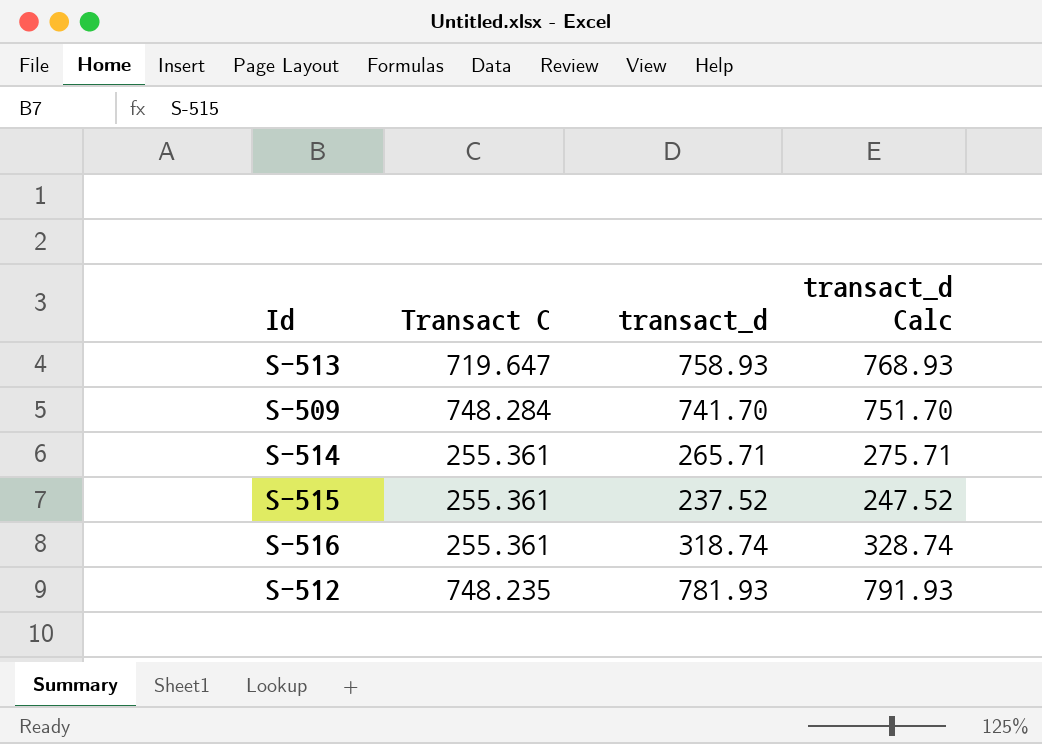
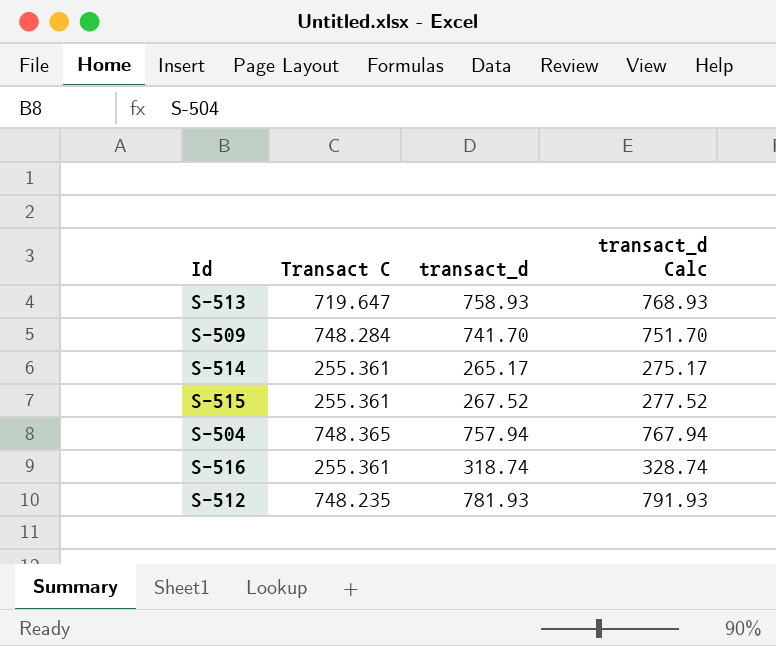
S-514 | transact_d: 265.71 -> 265.17
S-514 | transact_d Calc: 275.71 -> 275.17
S-515 | transact_d: 237.52 -> 267.52
S-515 | transact_d Calc: 247.52 -> 277.52
row S-504: none -> 748.365 | 757.94 | 767.94

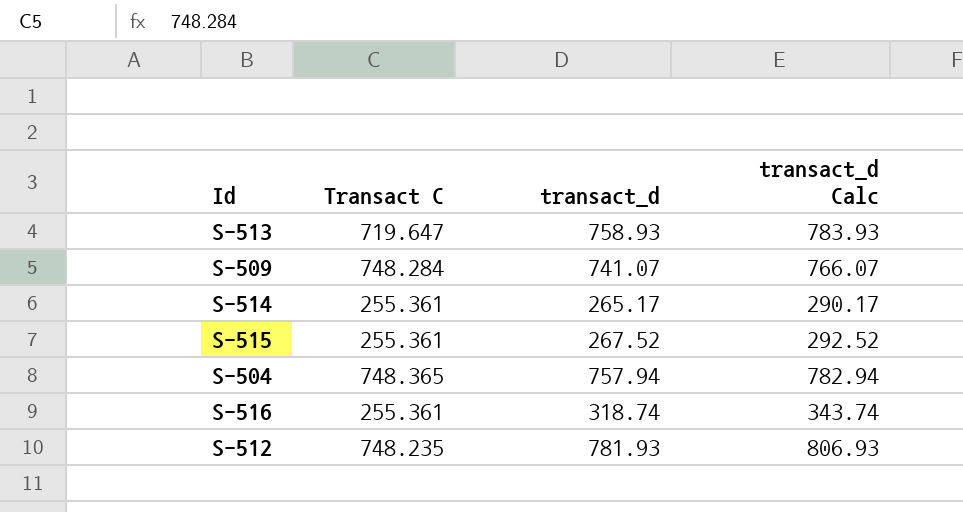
column transact_d Calc | formula: [transact_d] + 10 -> [transact_d] + 25
S-509 | transact_d: 741.70 -> 741.07

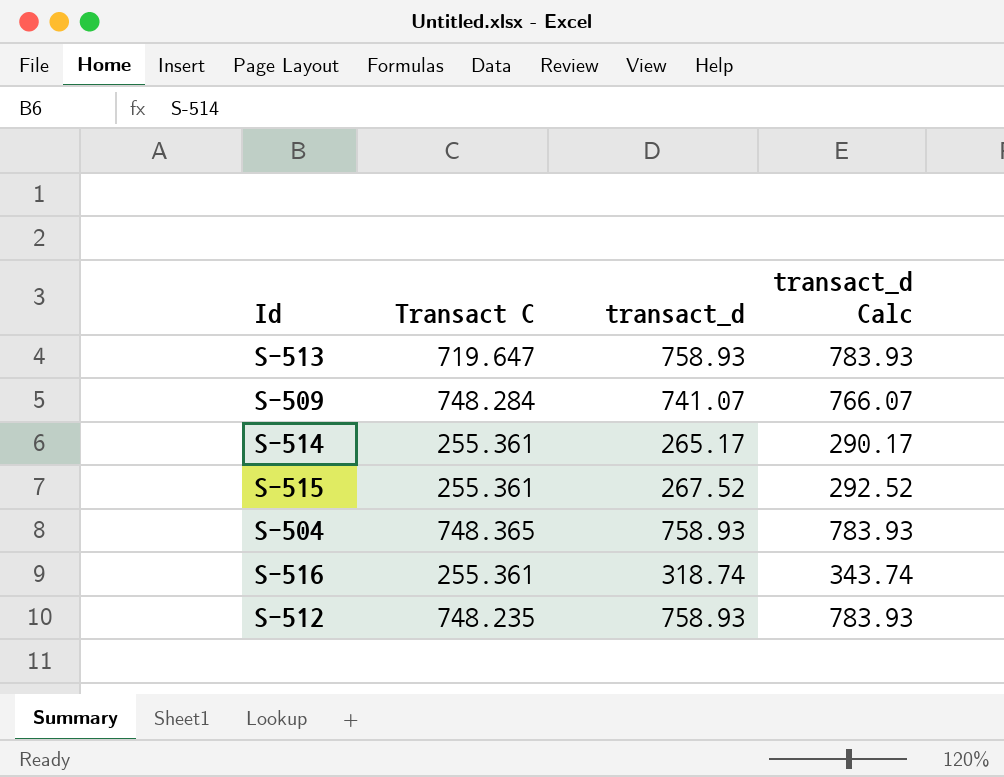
S-504 | transact_d: 757.94 -> 758.93
S-504 | transact_d Calc: 782.94 -> 783.93
S-512 | transact_d: 781.93 -> 758.93
S-512 | transact_d Calc: 806.93 -> 783.93

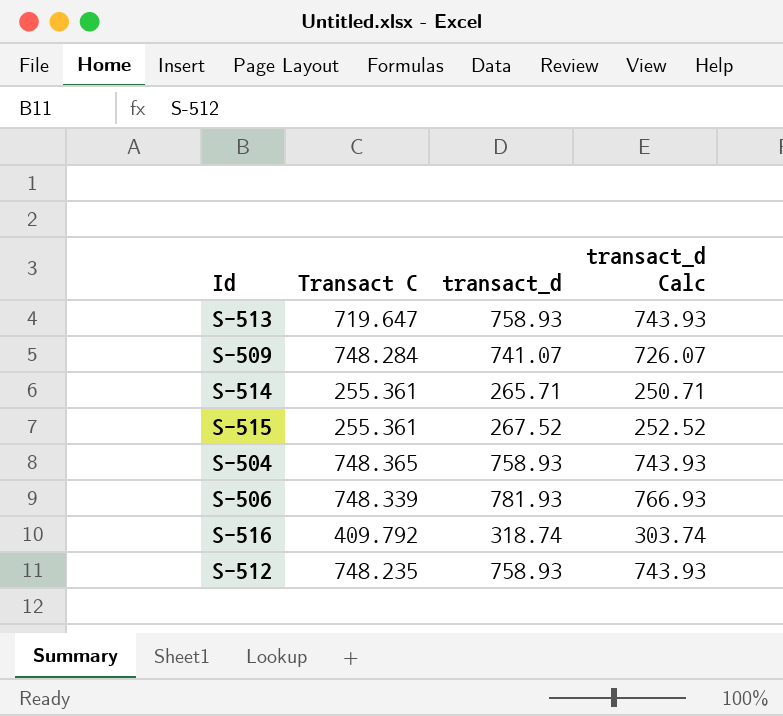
column transact_d Calc | formula: [transact_d] + 25 -> [transact_d] - 15
S-514 | transact_d: 265.17 -> 265.71
row S-506: none -> 748.339 | 781.93 | 766.93
S-516 | Transact C: 255.361 -> 409.792

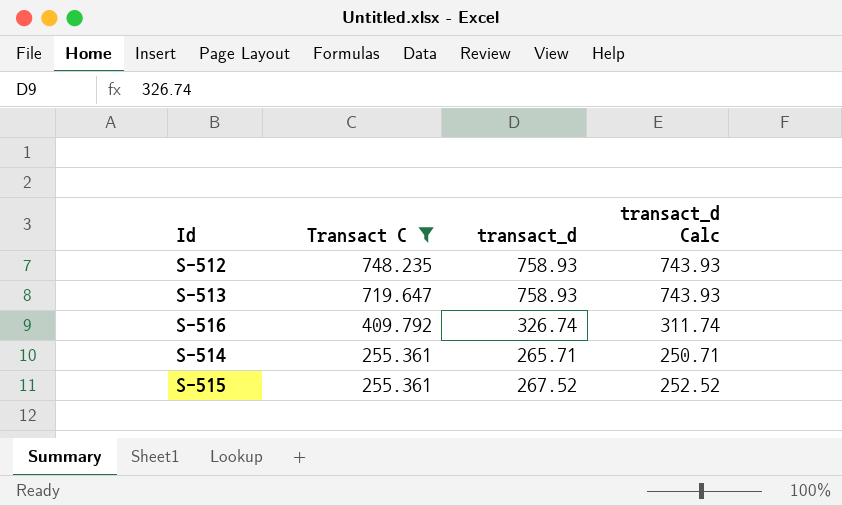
filter: none -> Transact C <= 748.235
row order: none -> Transact C descending
S-516 | transact_d: 318.74 -> 326.74
S-516 | transact_d Calc: 303.74 -> 311.74

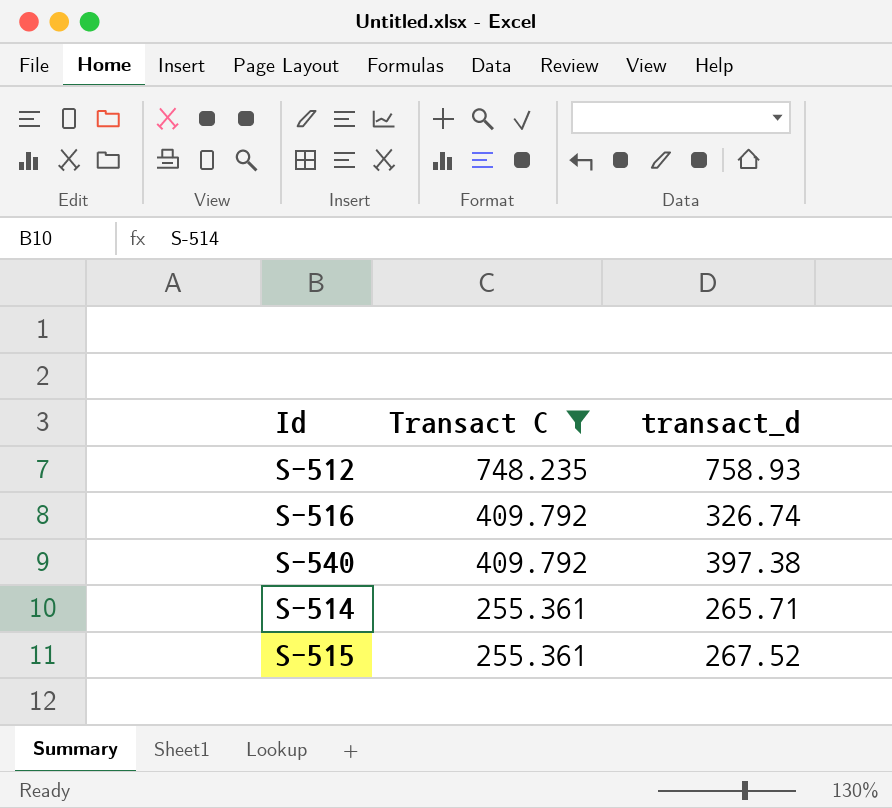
column transact_d Calc | formula: [transact_d] - 15 -> none
row S-513: 719.647 | 758.93 | 743.93 -> none
row S-540: none -> 409.792 | 397.38

